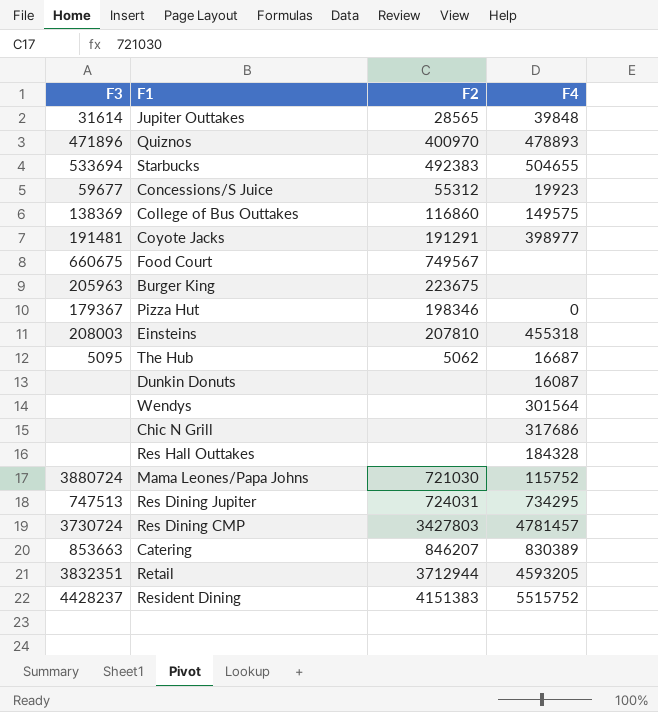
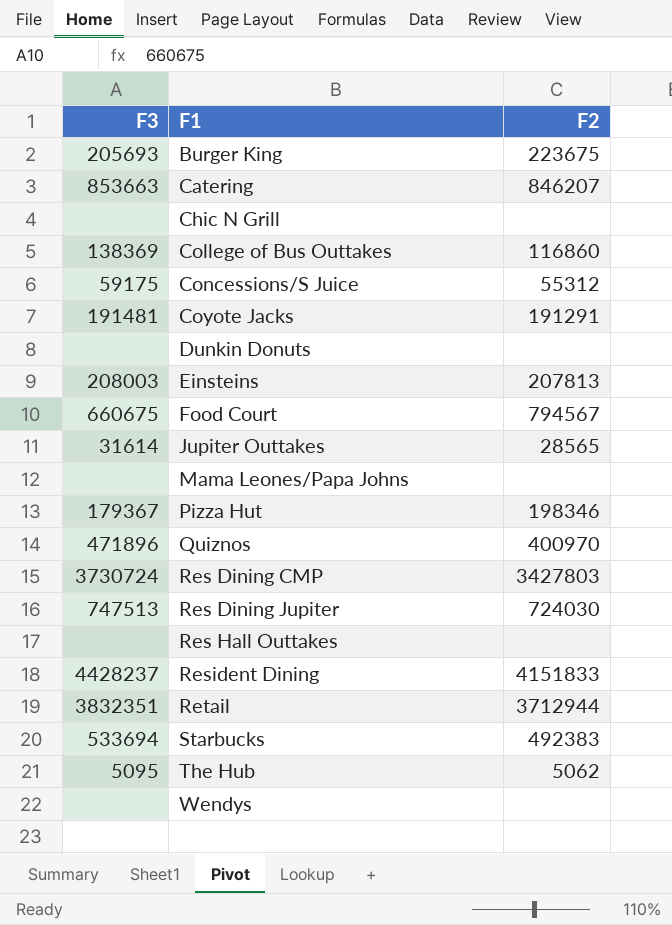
row order: none -> F1 ascending
column F4 | position: 4 -> none
Burger King | F3: 205963 -> 205693
Concessions/S Juice | F3: 59677 -> 59175
Einsteins | F2: 207810 -> 207813
Food Court | F2: 749567 -> 794567
Mama Leones/Papa Johns | F3: 3880724 -> none
Mama Leones/Papa Johns | F2: 721030 -> none
Res Dining Jupiter | F2: 724031 -> 724030
Resident Dining | F2: 4151383 -> 4151833

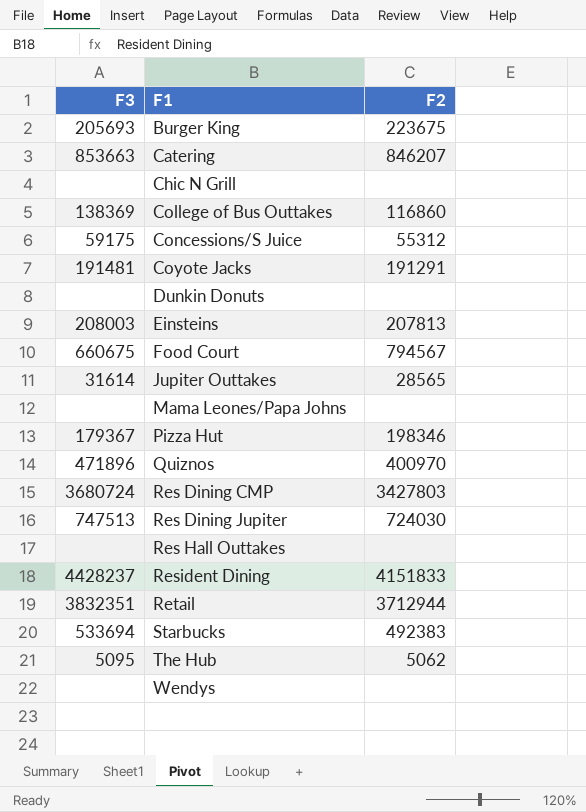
Res Dining CMP | F3: 3730724 -> 3680724

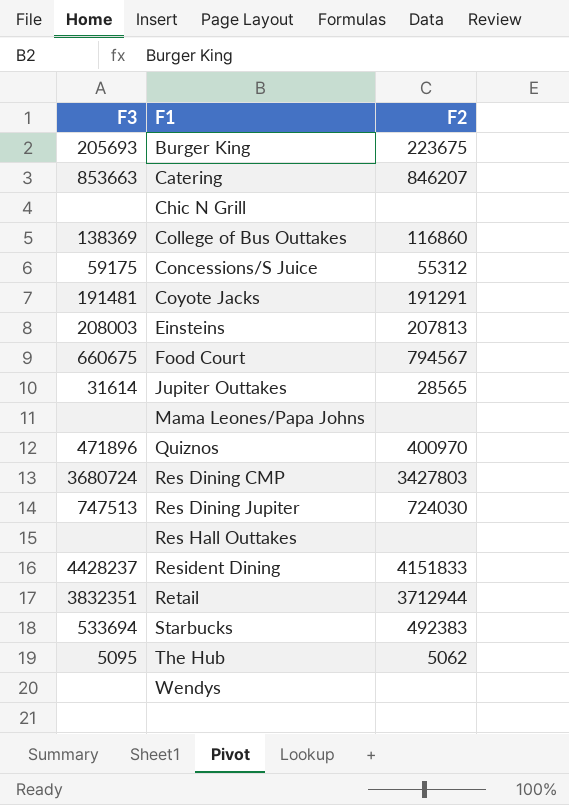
row Dunkin Donuts: none | none -> none
row Pizza Hut: 179367 | 198346 -> none

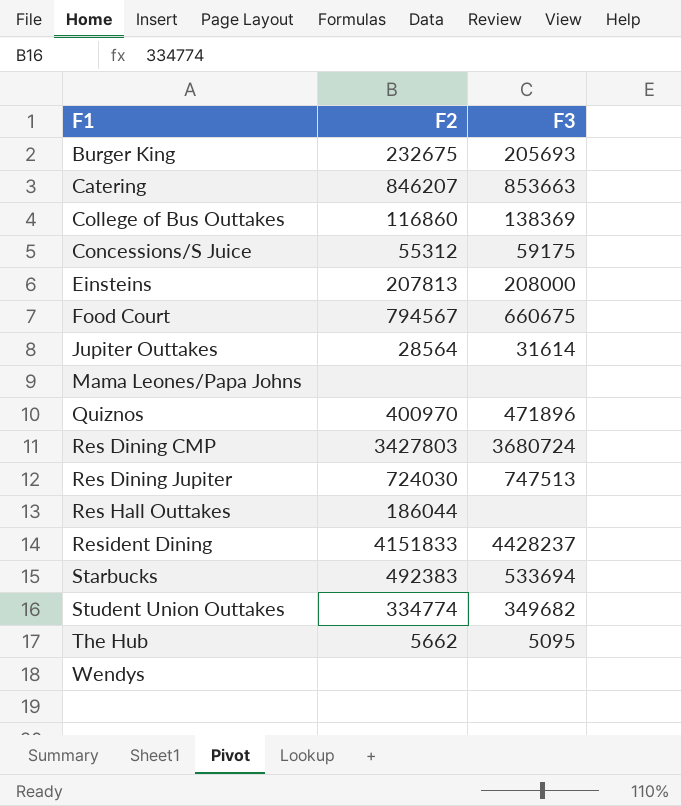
column F3 | position: 1 -> 3
row Chic N Grill: none | none -> none
row Coyote Jacks: 191481 | 191291 -> none
row Retail: 3832351 | 3712944 -> none
Burger King | F2: 223675 -> 232675
Einsteins | F3: 208003 -> 208000
Jupiter Outtakes | F2: 28565 -> 28564
Res Hall Outtakes | F2: none -> 186044
row Student Union Outtakes: none -> 334774 | 349682
The Hub | F2: 5062 -> 5662

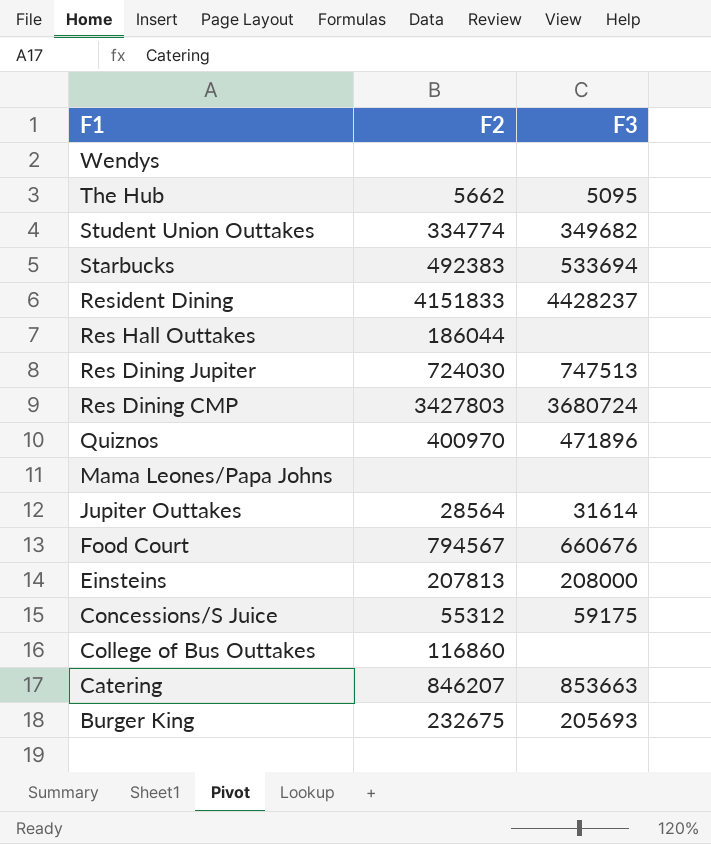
row order: F1 ascending -> F1 descending
Food Court | F3: 660675 -> 660676
College of Bus Outtakes | F3: 138369 -> none

